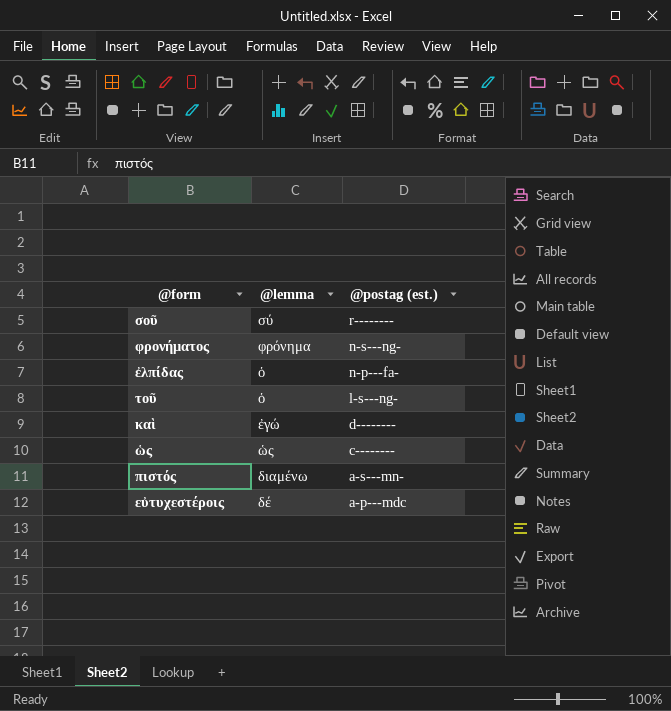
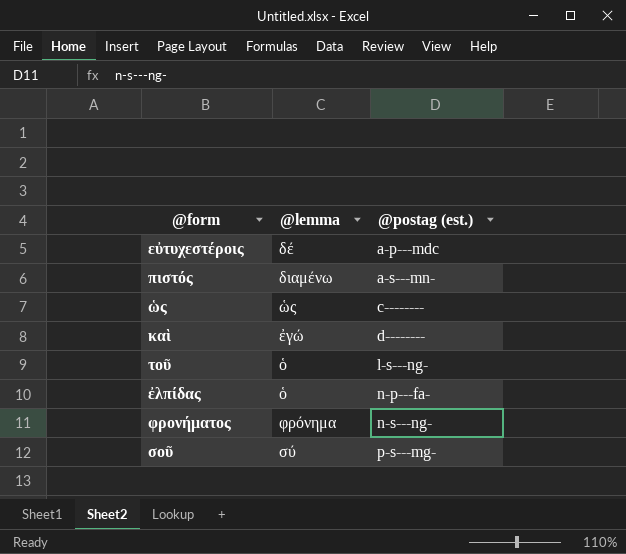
row order: @postag (est.) descending -> @postag (est.) ascending
σοῦ | @postag (est.): r-------- -> p-s---mg-

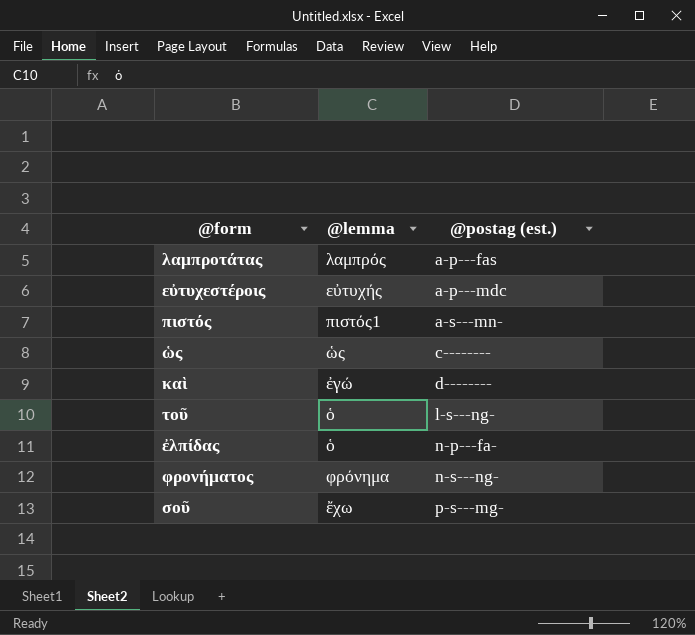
row λαμπροτάτας: none -> λαμπρός | a-p---fas
εὐτυχεστέροις | @lemma: δέ -> εὐτυχής
πιστός | @lemma: διαμένω -> πιστός1
σοῦ | @lemma: σύ -> ἔχω

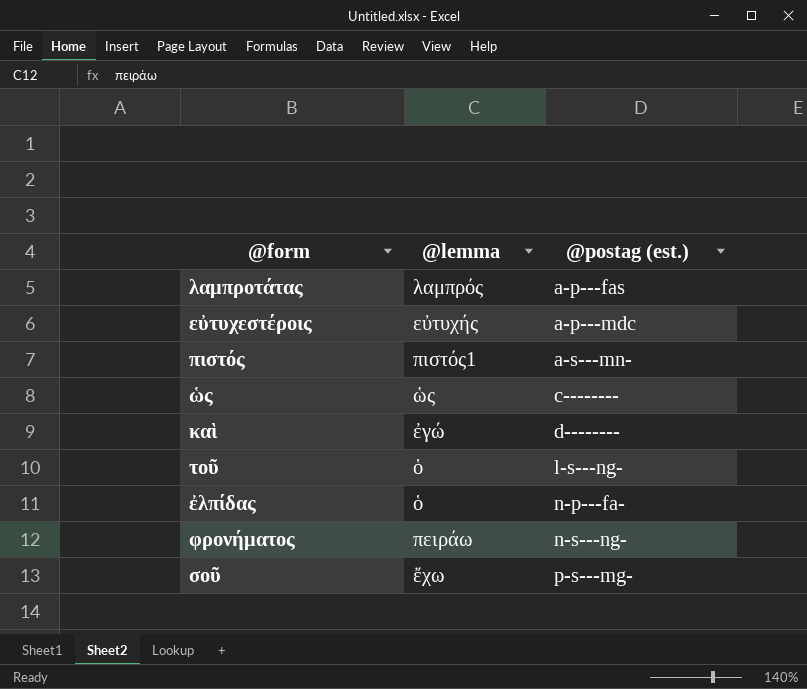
φρονήματος | @lemma: φρόνημα -> πειράω

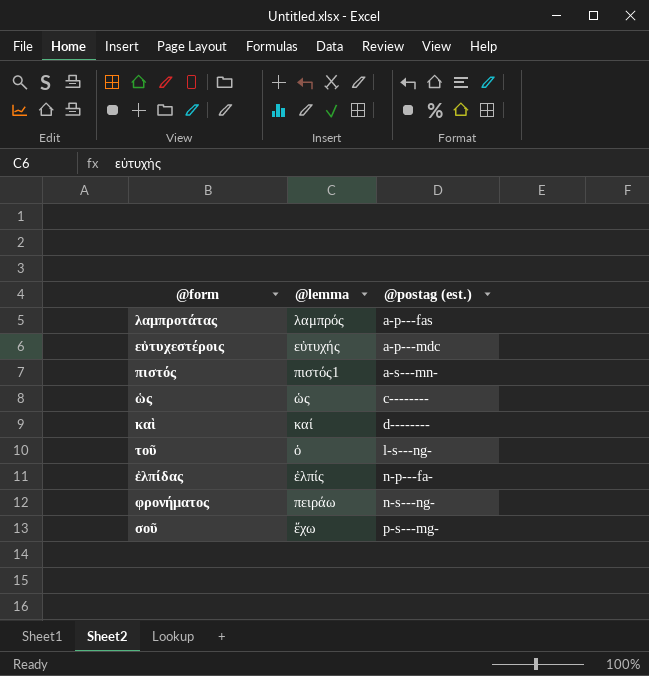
καὶ | @lemma: ἐγώ -> καί
ἐλπίδας | @lemma: ὁ -> ἐλπίς

